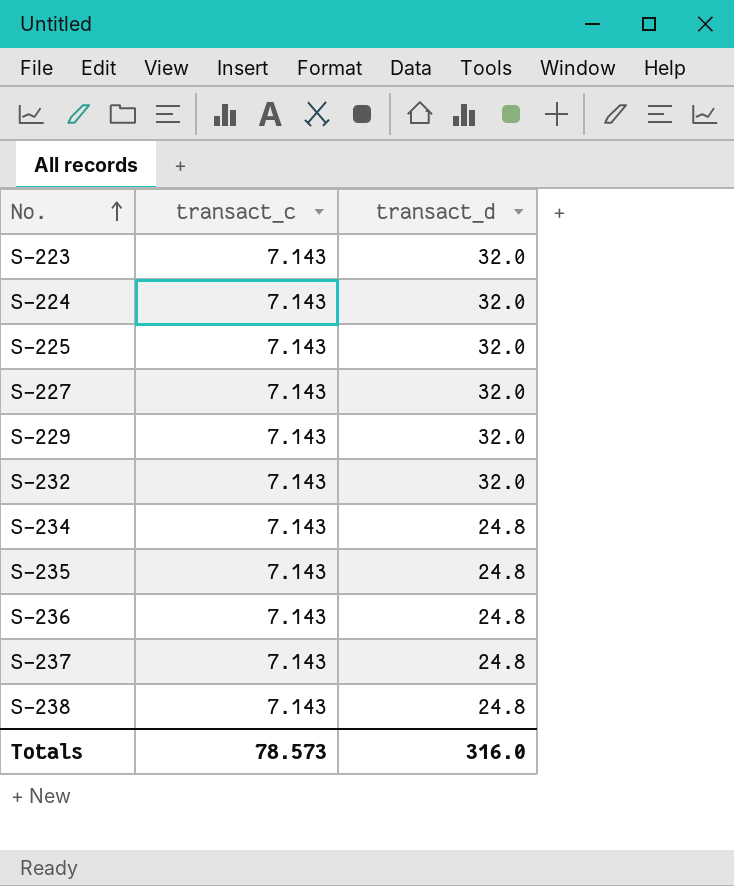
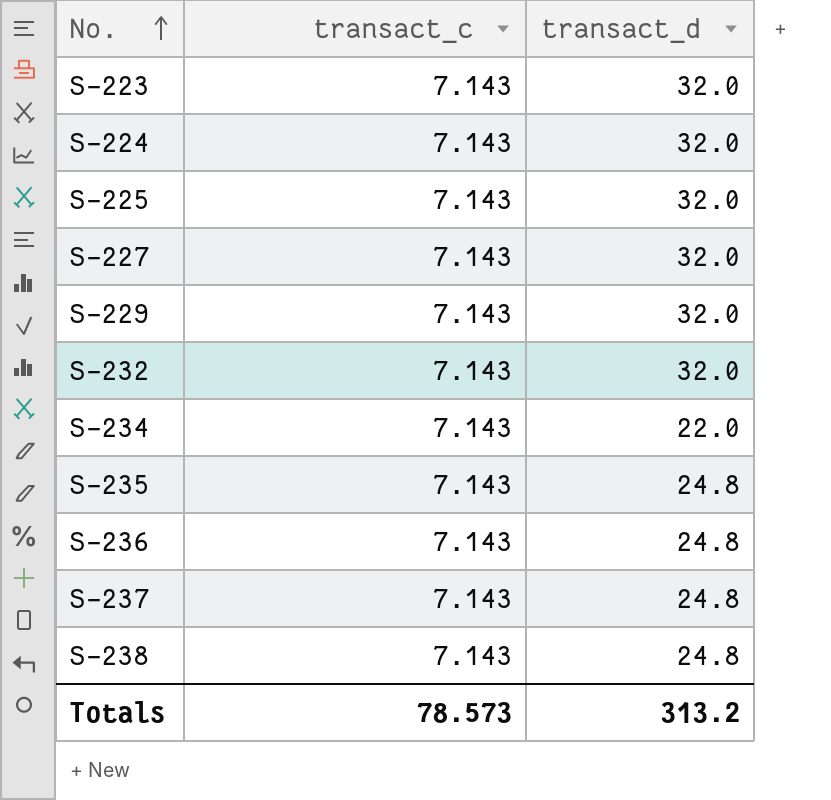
S-234 | transact_d: 24.8 -> 22.0
Totals | transact_d: 316.0 -> 313.2

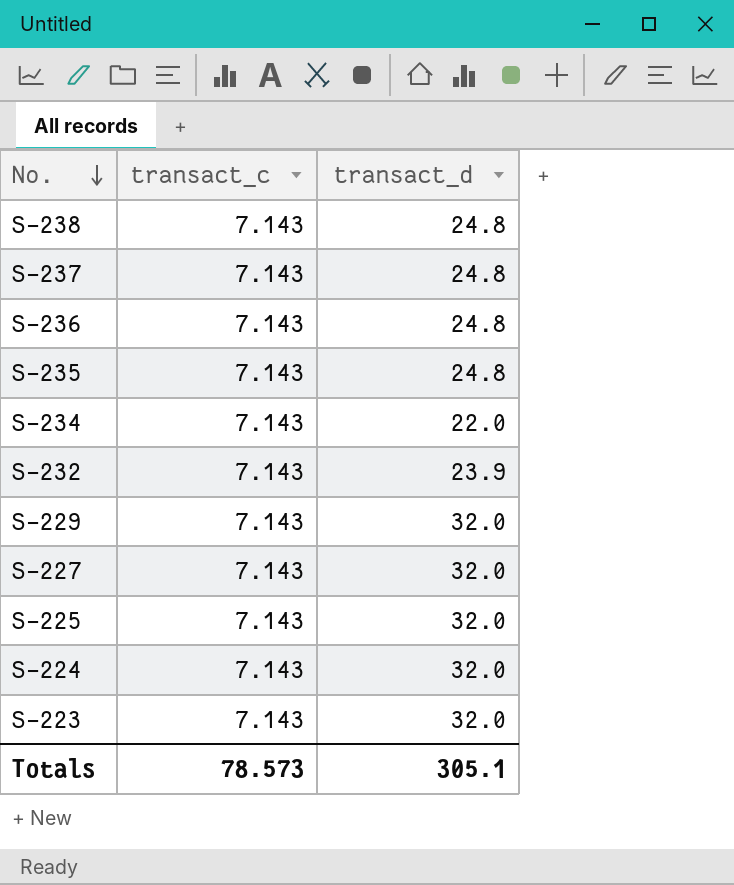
row order: No. ascending -> No. descending
S-232 | transact_d: 32.0 -> 23.9
Totals | transact_d: 313.2 -> 305.1

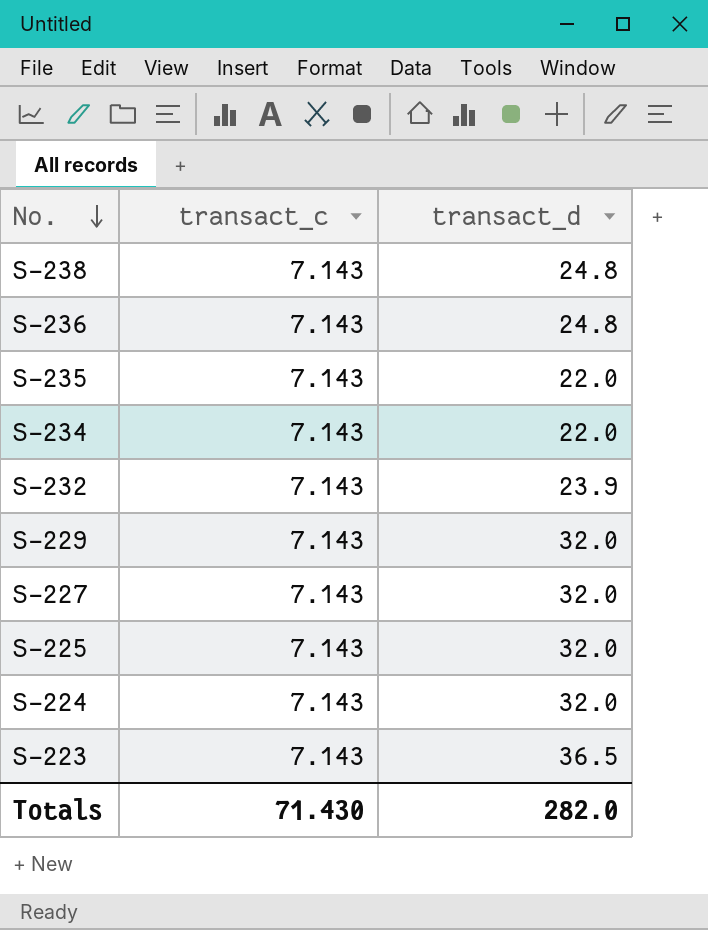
row S-237: 7.143 | 24.8 -> none
S-235 | transact_d: 24.8 -> 22.0
S-223 | transact_d: 32.0 -> 36.5
Totals | transact_c: 78.573 -> 71.430
Totals | transact_d: 305.1 -> 282.0

